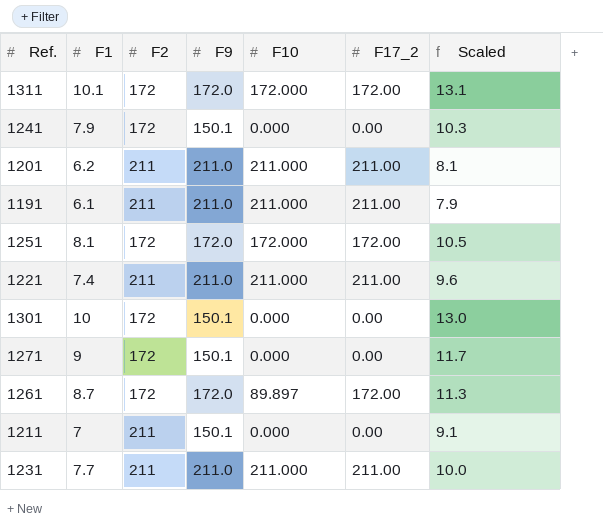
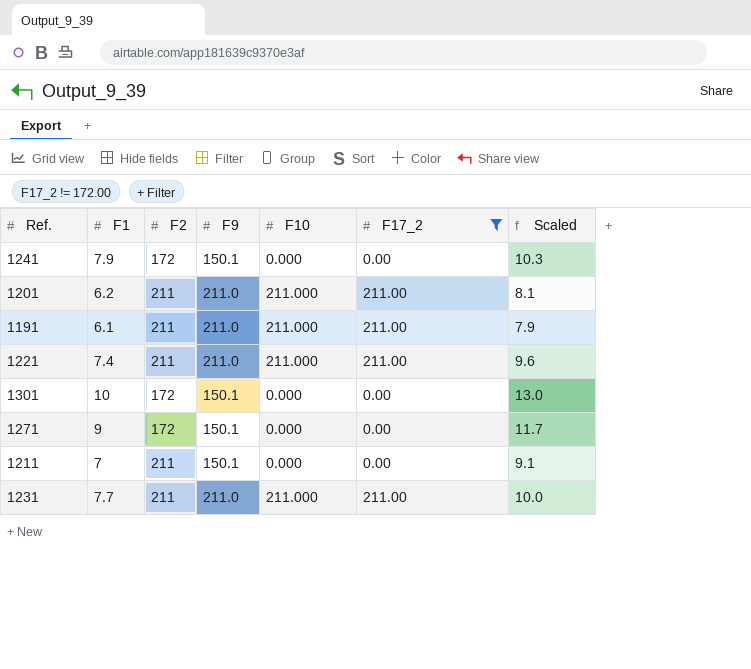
filter: none -> F17_2 != 172.00

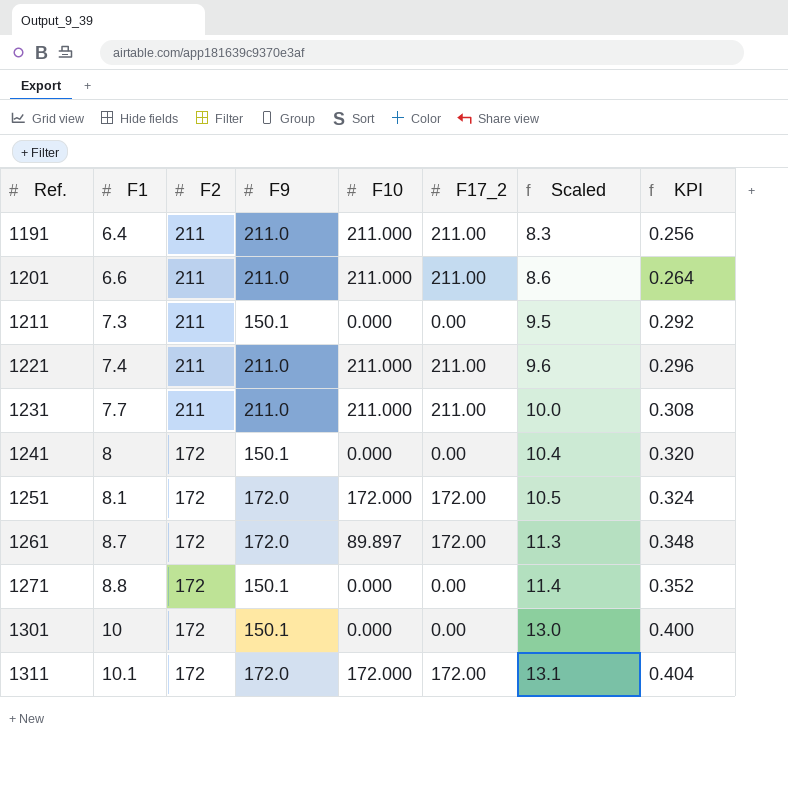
filter: F17_2 != 172.00 -> none
row order: none -> Ref. ascending
column KPI | formula: none -> [F1] * 0.04
1191 | F1: 6.1 -> 6.4
1191 | Scaled: 7.9 -> 8.3
1201 | F1: 6.2 -> 6.6
1201 | Scaled: 8.1 -> 8.6
1211 | F1: 7 -> 7.3
1211 | Scaled: 9.1 -> 9.5
1241 | F1: 7.9 -> 8
1241 | Scaled: 10.3 -> 10.4
1271 | F1: 9 -> 8.8
1271 | Scaled: 11.7 -> 11.4

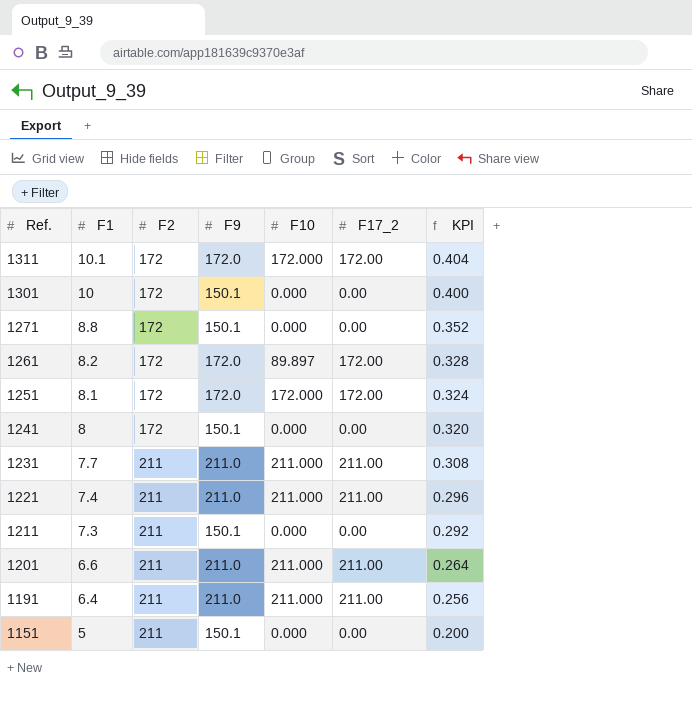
row order: Ref. ascending -> Ref. descending
column Scaled | formula: [F1] * 1.3 -> none
1261 | F1: 8.7 -> 8.2
1261 | KPI: 0.348 -> 0.328
row 1151: none -> 5 | 211 | 150.1 | 0.000 | 0.00 | 0.200

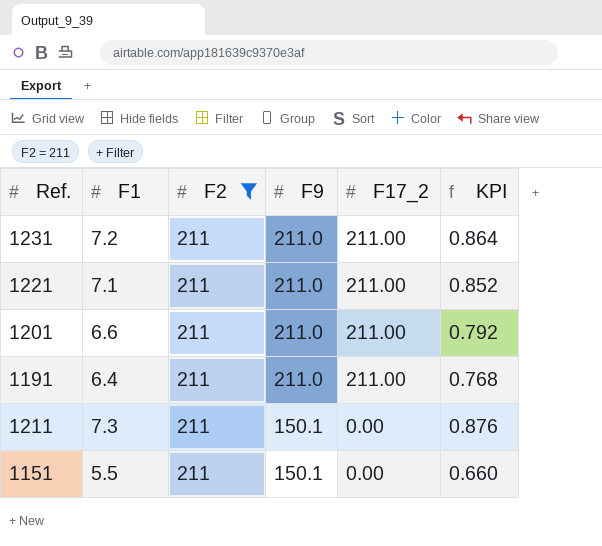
filter: none -> F2 = 211
row order: Ref. descending -> F9 descending
column F10 | position: 5 -> none
column KPI | formula: [F1] * 0.04 -> [F1] * 0.12
1231 | F1: 7.7 -> 7.2
1221 | F1: 7.4 -> 7.1
1151 | F1: 5 -> 5.5

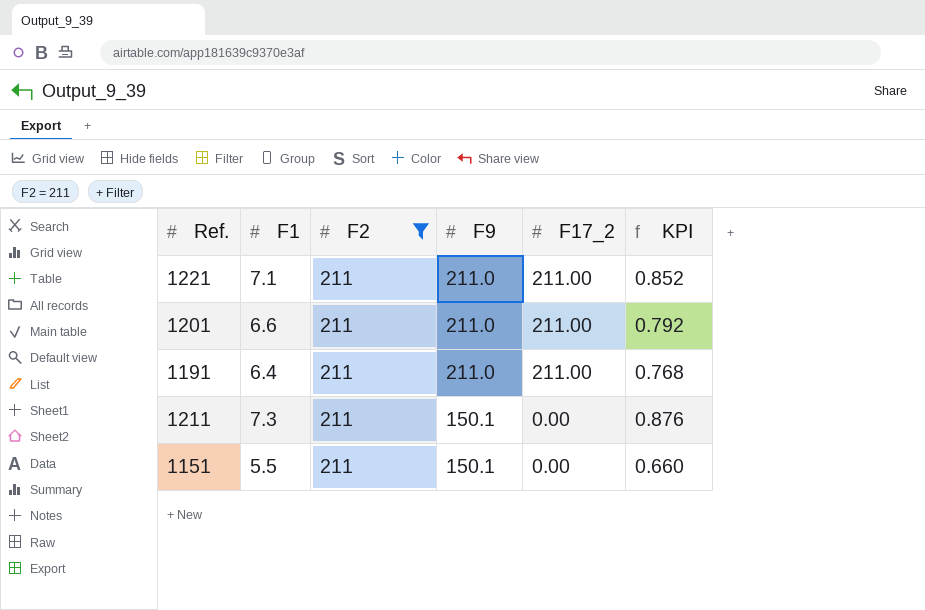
row 1231: 7.2 | 211 | 211.0 | 211.00 | 0.864 -> none

